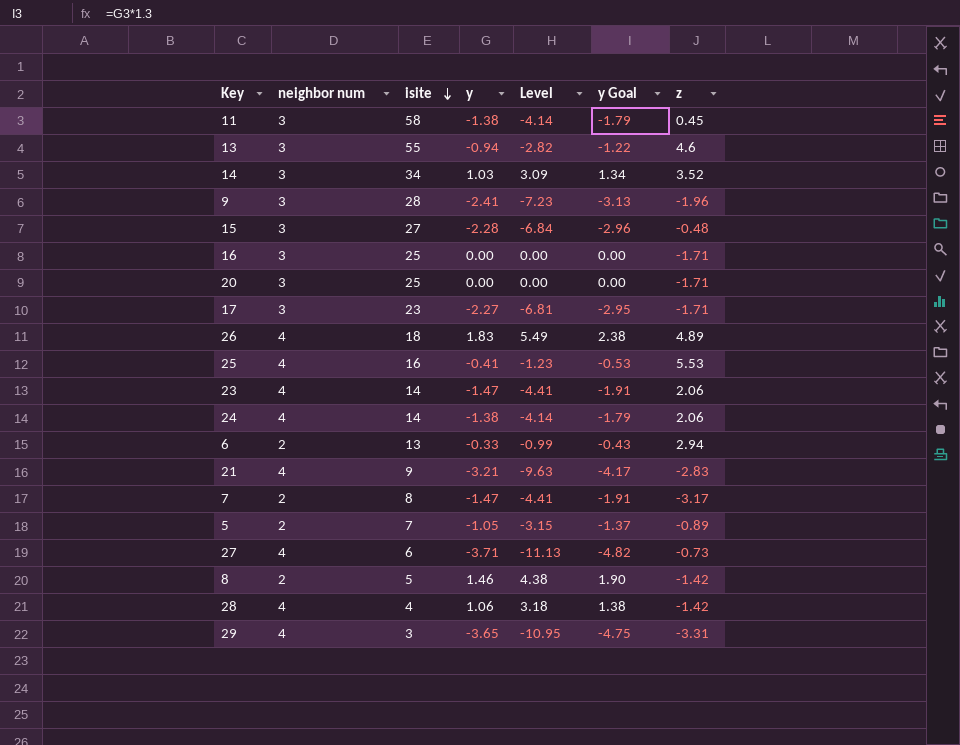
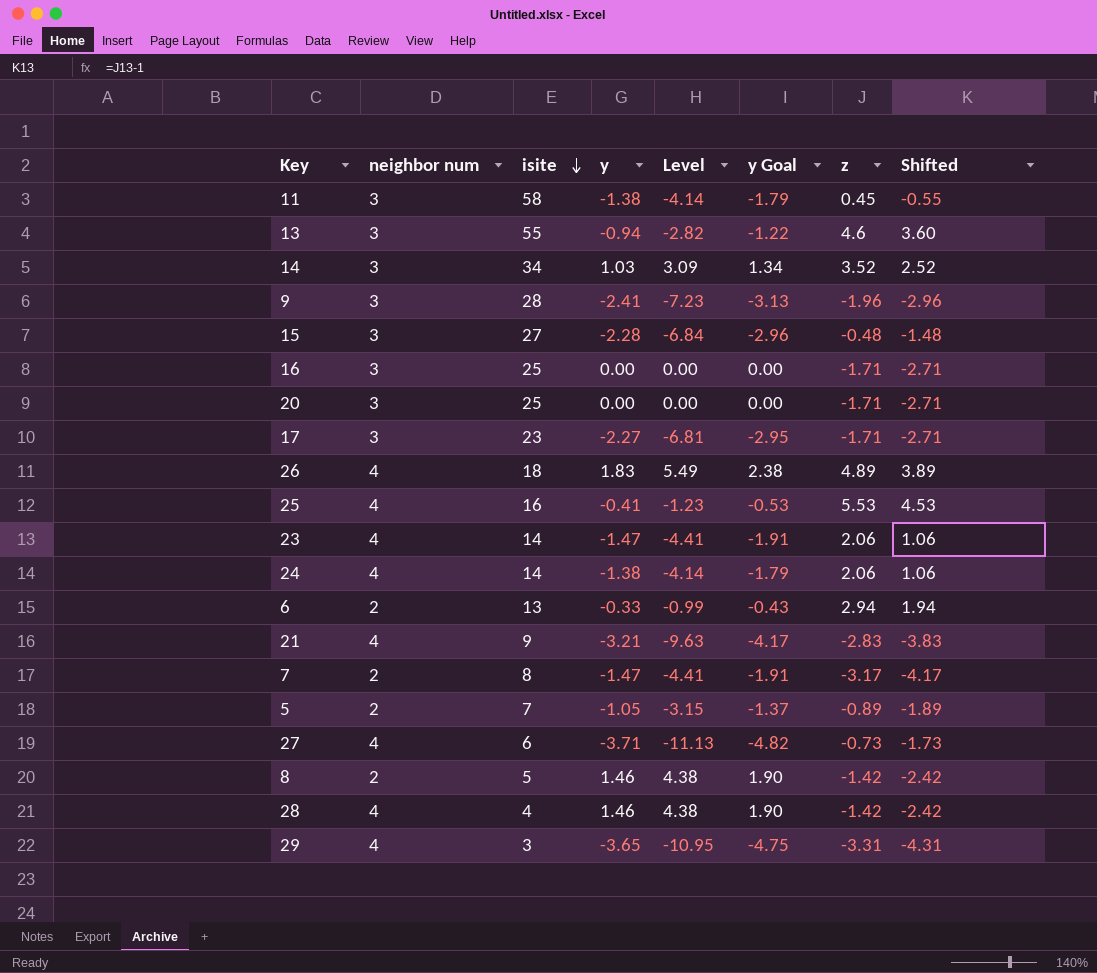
column Shifted | formula: none -> [z] - 1
28 | y: 1.06 -> 1.46
28 | Level: 3.18 -> 4.38
28 | y Goal: 1.38 -> 1.90

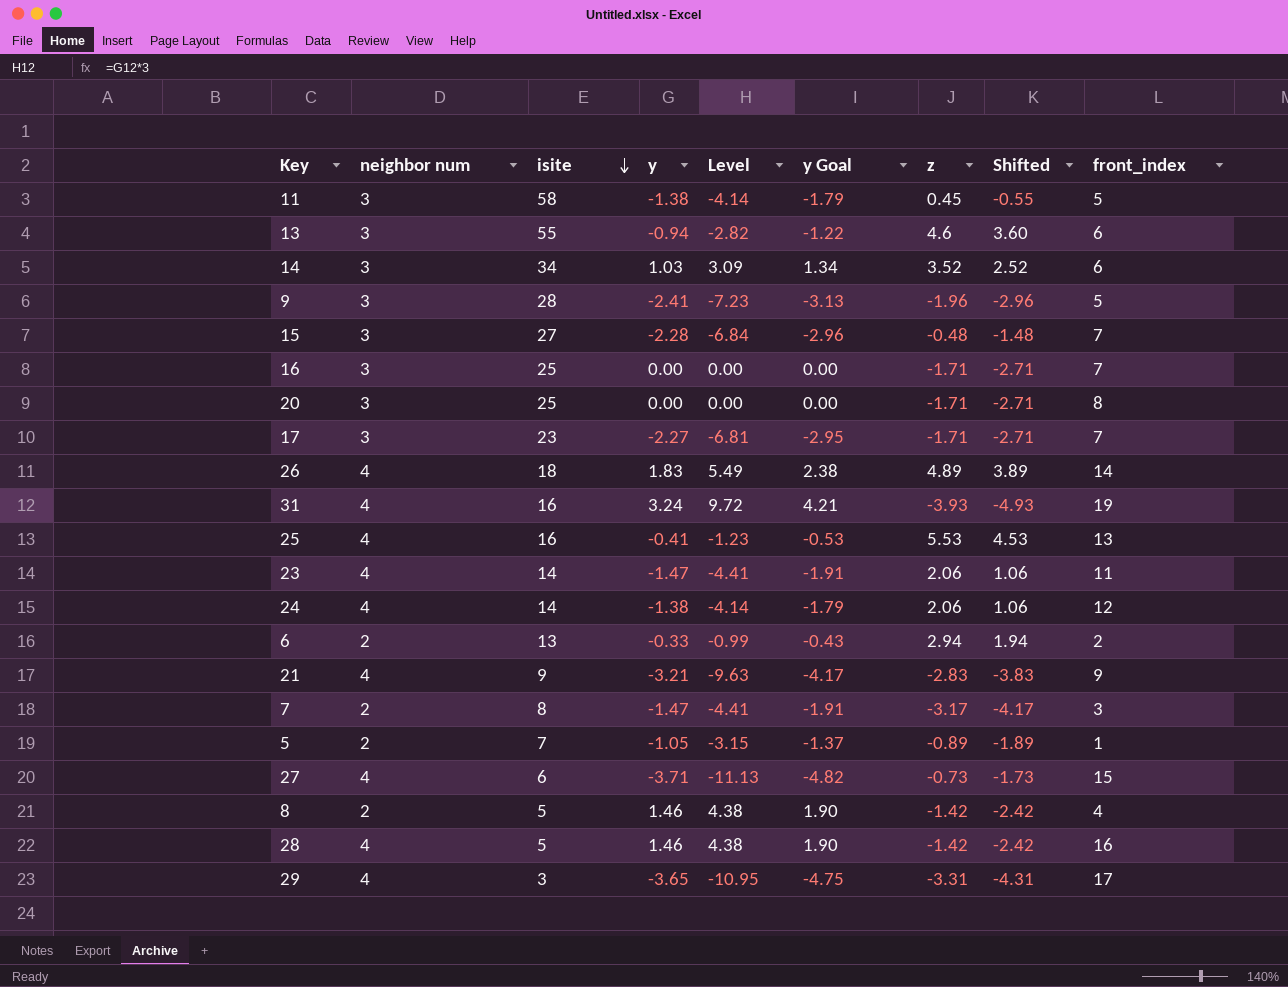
column front_index | position: none -> 9
row 31: none -> 4 | 16 | 3.24 | 9.72 | 4.21 | -3.93 | -4.93 | 19
28 | isite: 4 -> 5

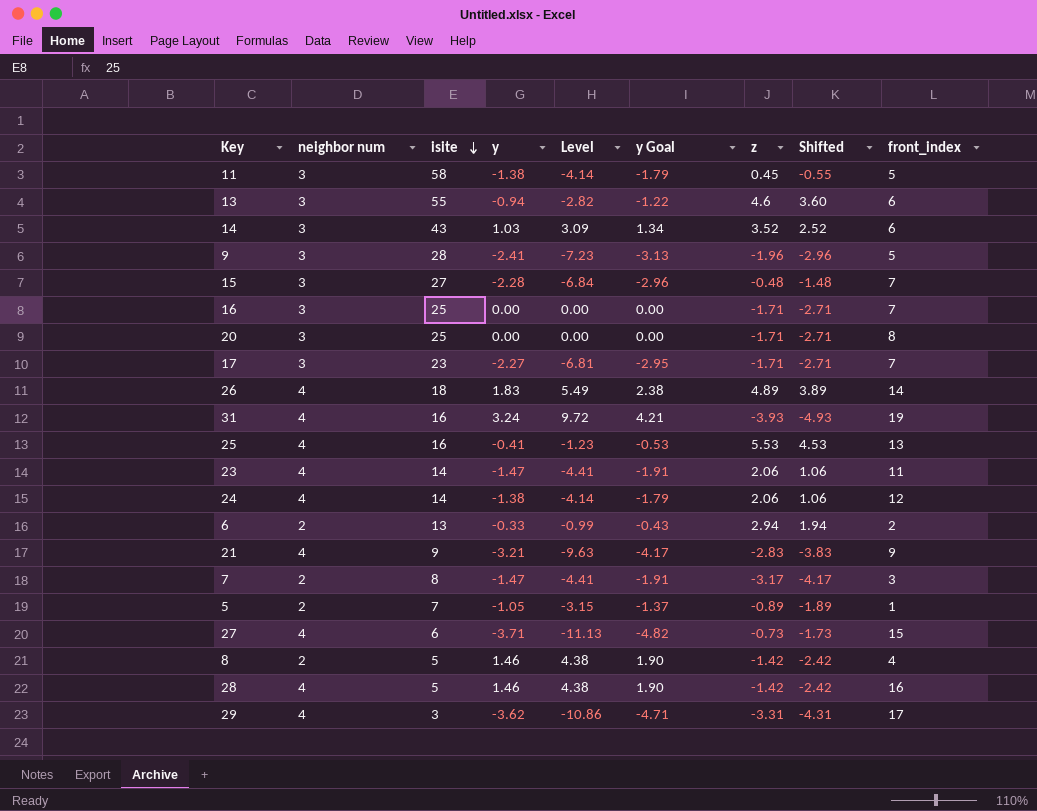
14 | isite: 34 -> 43
29 | y: -3.65 -> -3.62
29 | Level: -10.95 -> -10.86
29 | y Goal: -4.75 -> -4.71

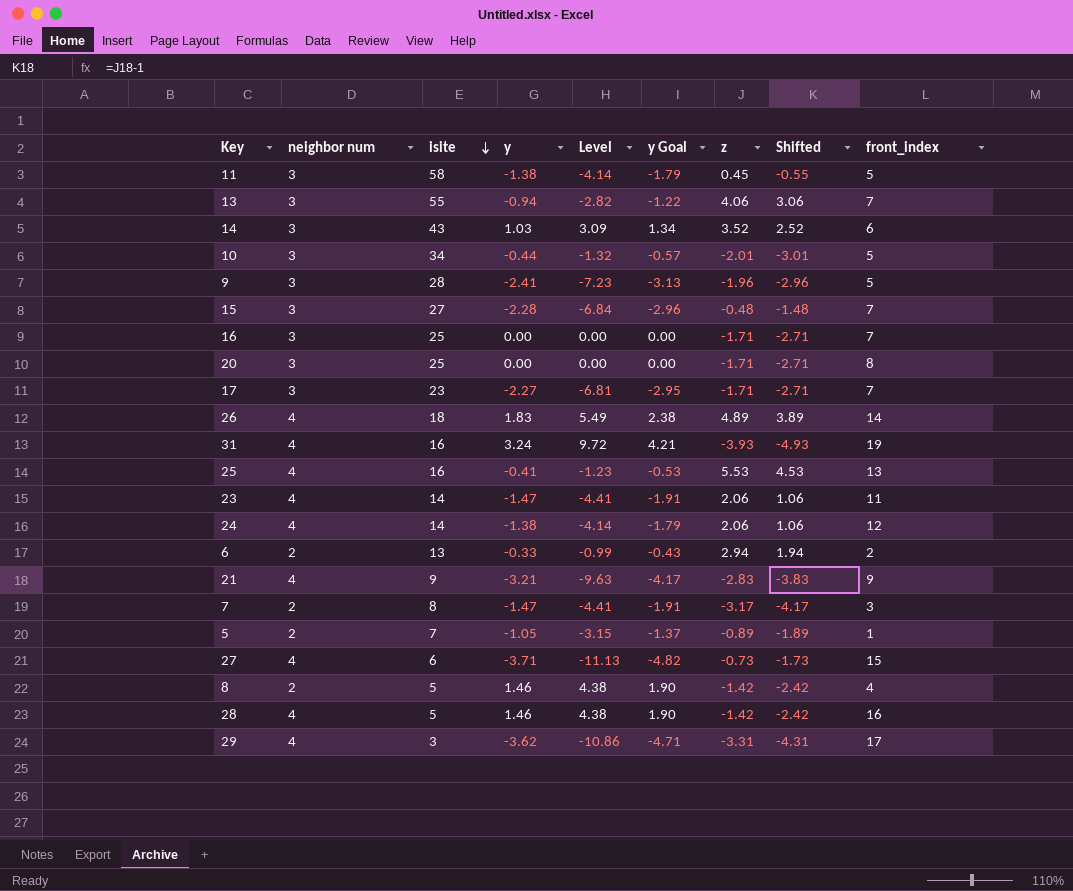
13 | z: 4.6 -> 4.06
13 | Shifted: 3.60 -> 3.06
13 | front_index: 6 -> 7
row 10: none -> 3 | 34 | -0.44 | -1.32 | -0.57 | -2.01 | -3.01 | 5

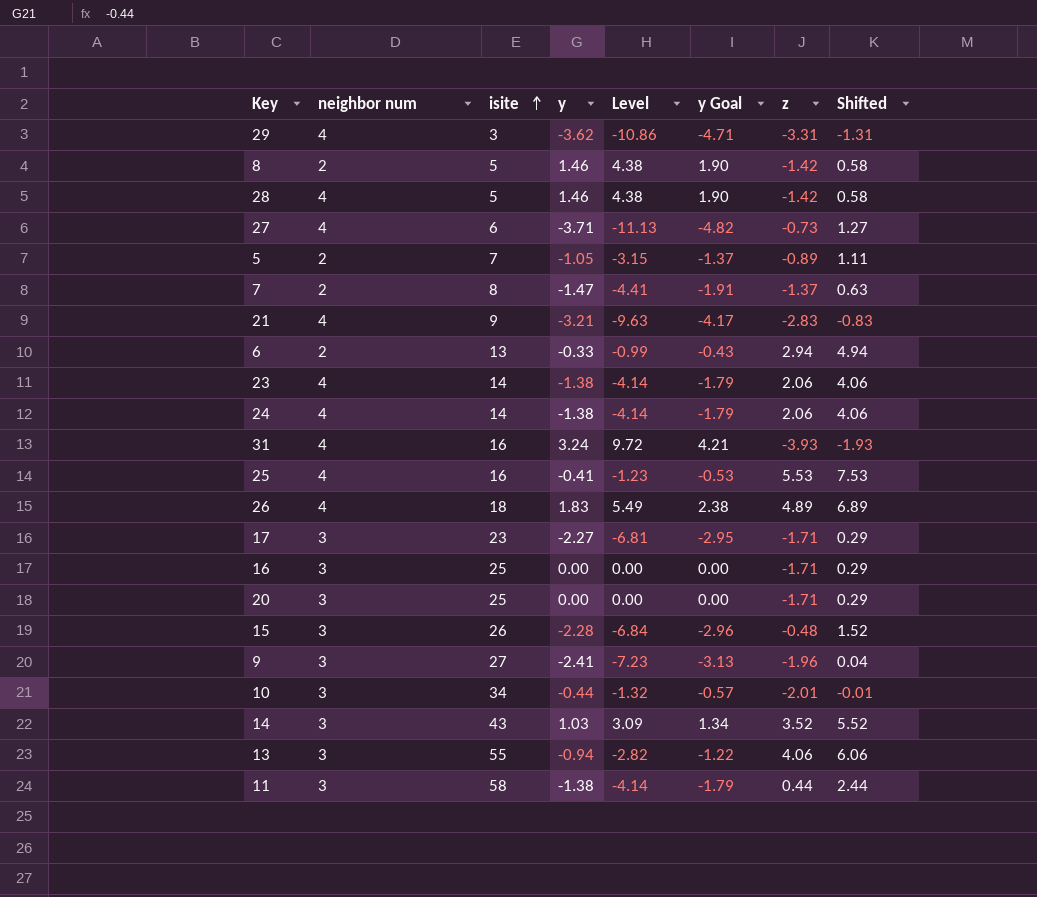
row order: isite descending -> isite ascending
column front_index | position: 9 -> none
column Shifted | formula: [z] - 1 -> [z] + 2
7 | z: -3.17 -> -1.37
23 | y: -1.47 -> -1.38
23 | Level: -4.41 -> -4.14
23 | y Goal: -1.91 -> -1.79
15 | isite: 27 -> 26
9 | isite: 28 -> 27
11 | z: 0.45 -> 0.44

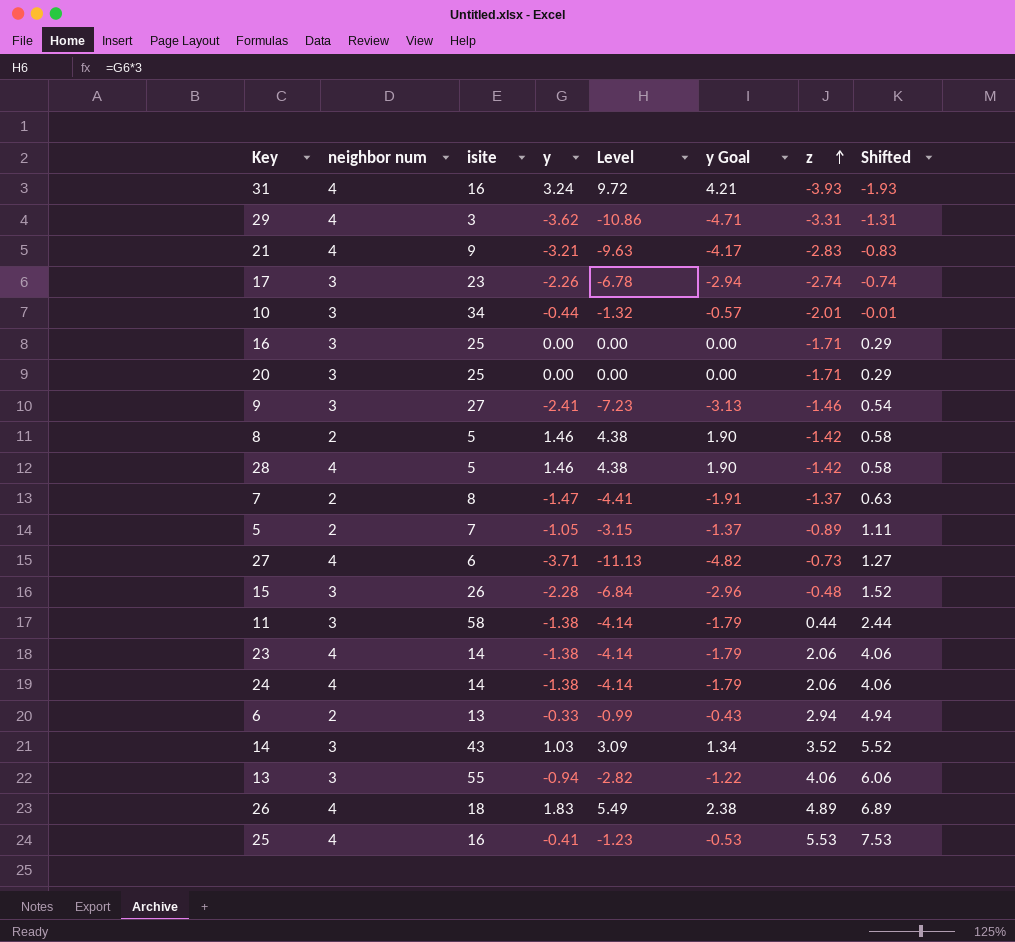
row order: isite ascending -> z ascending
17 | y: -2.27 -> -2.26
17 | Level: -6.81 -> -6.78
17 | y Goal: -2.95 -> -2.94
17 | z: -1.71 -> -2.74
17 | Shifted: 0.29 -> -0.74
9 | z: -1.96 -> -1.46
9 | Shifted: 0.04 -> 0.54

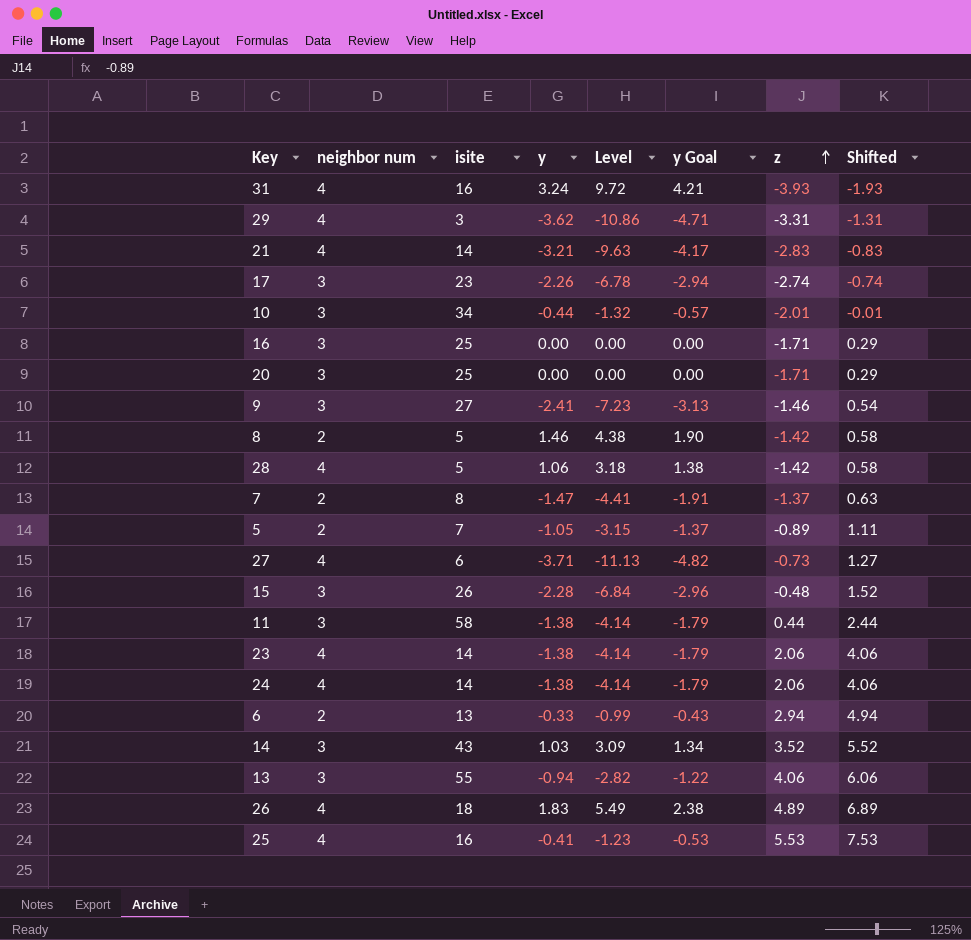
21 | isite: 9 -> 14
28 | y: 1.46 -> 1.06
28 | Level: 4.38 -> 3.18
28 | y Goal: 1.90 -> 1.38

